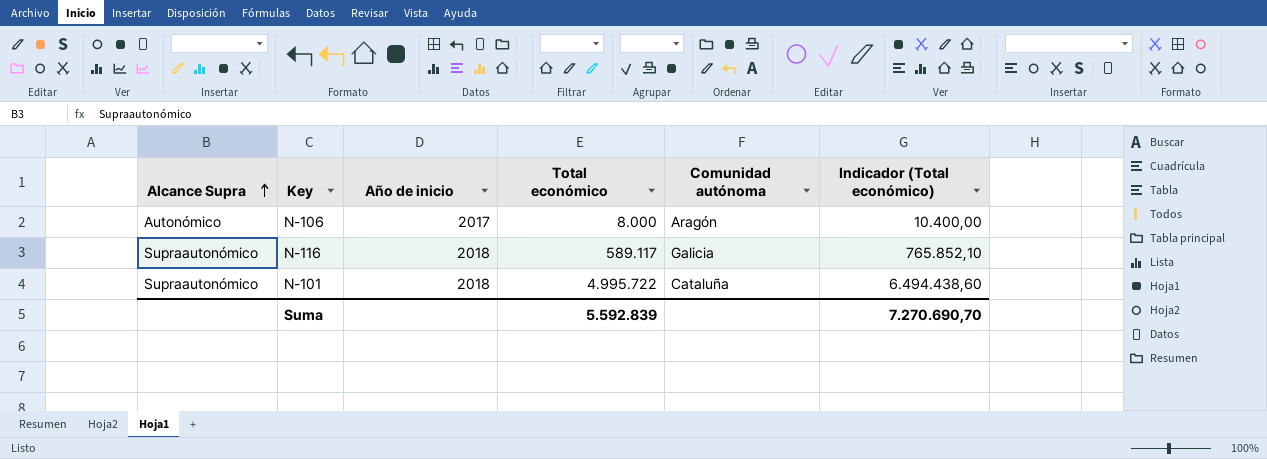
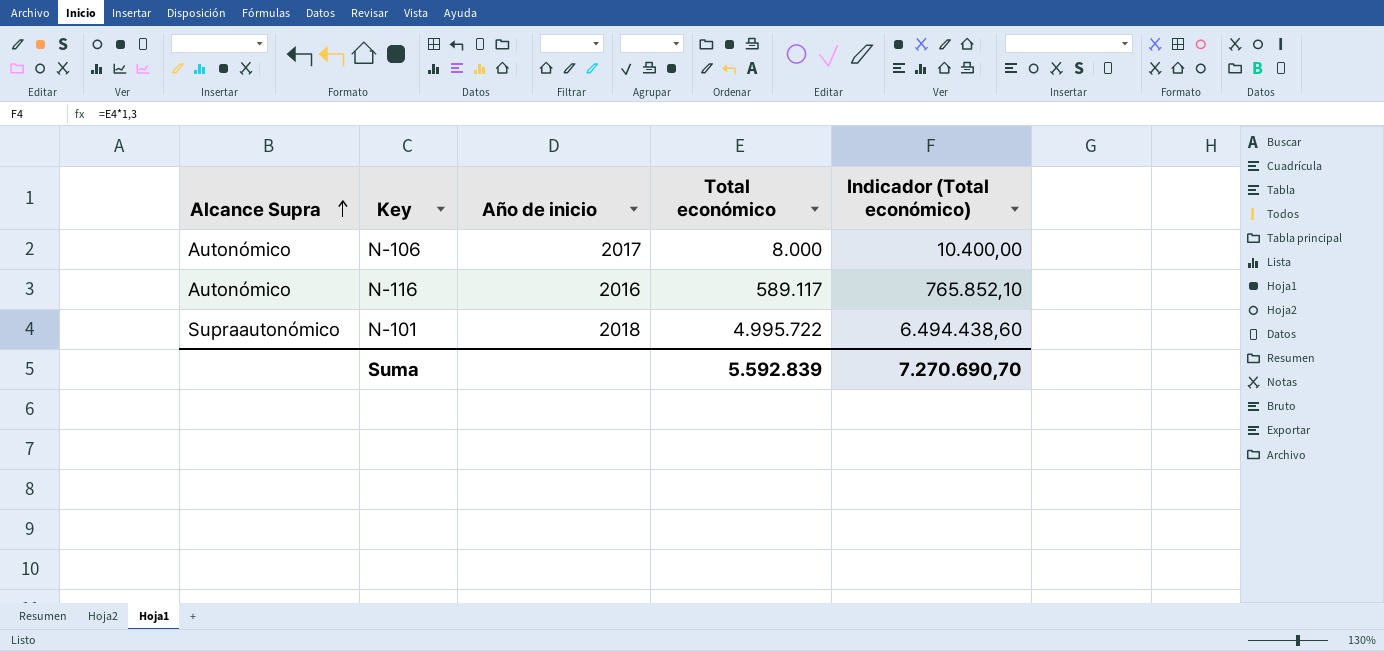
column Comunidad autónoma | position: 5 -> none
N-116 | Alcance Supra: Supraautonómico -> Autonómico
N-116 | Año de inicio: 2018 -> 2016

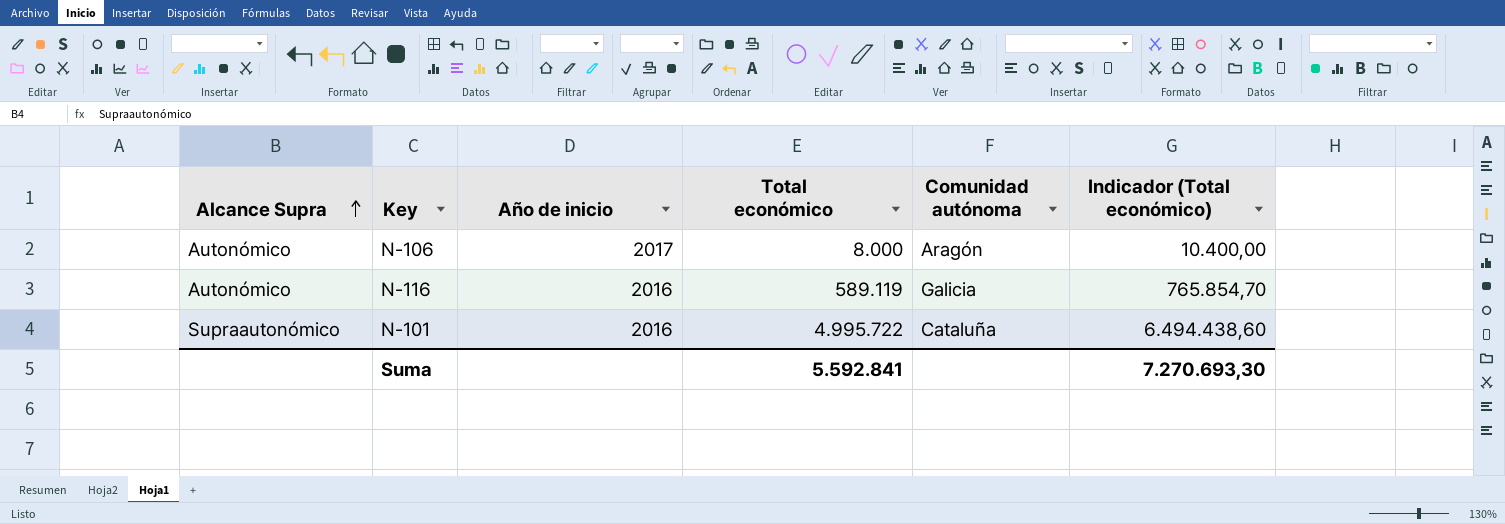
column Comunidad autónoma | position: none -> 5
N-116 | Total económico: 589.117 -> 589.119
N-116 | Indicador (Total económico): 765.852,10 -> 765.854,70
N-101 | Año de inicio: 2018 -> 2016
Suma | Total económico: 5.592.839 -> 5.592.841
Suma | Indicador (Total económico): 7.270.690,70 -> 7.270.693,30

